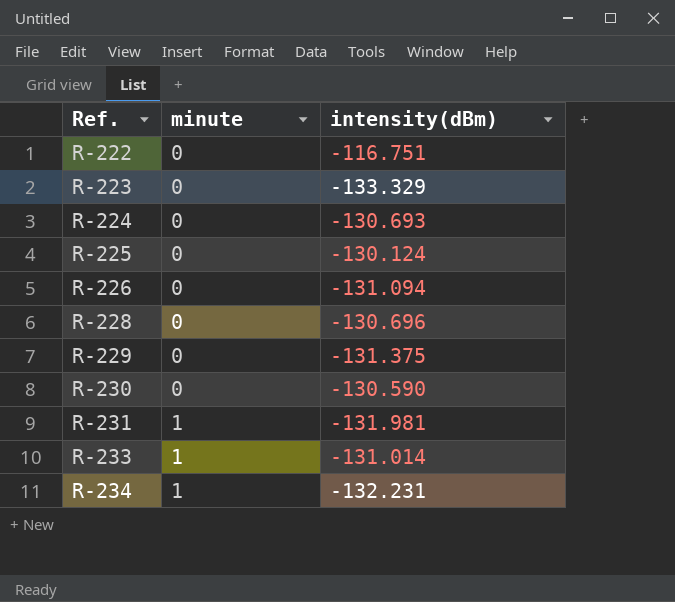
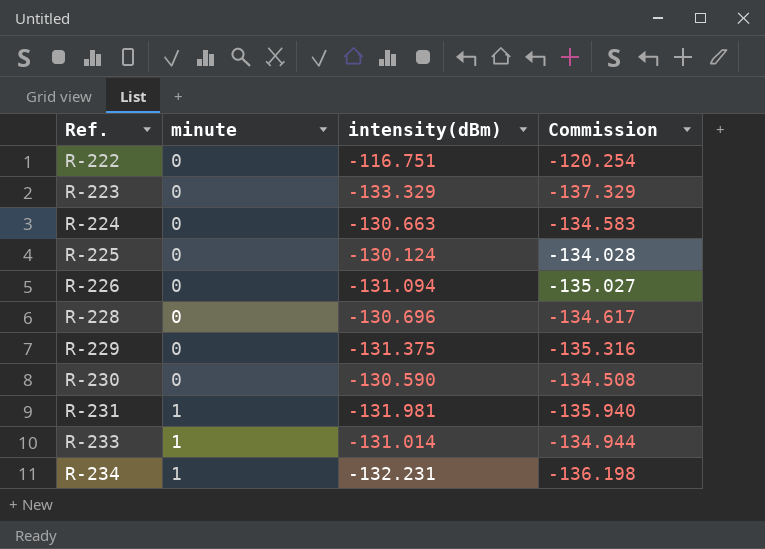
column Commission | formula: none -> [intensity(dBm)] * 1.03
R-224 | intensity(dBm): -130.693 -> -130.663

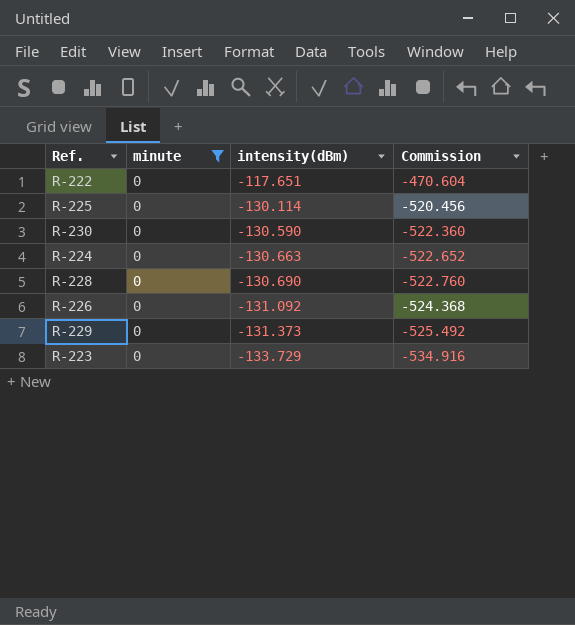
filter: none -> minute = 0
row order: Ref. ascending -> intensity(dBm) descending
column Commission | formula: [intensity(dBm)] * 1.03 -> [intensity(dBm)] * 4
R-222 | intensity(dBm): -116.751 -> -117.651
R-225 | intensity(dBm): -130.124 -> -130.114
R-228 | intensity(dBm): -130.696 -> -130.690
R-226 | intensity(dBm): -131.094 -> -131.092
R-229 | intensity(dBm): -131.375 -> -131.373
R-223 | intensity(dBm): -133.329 -> -133.729

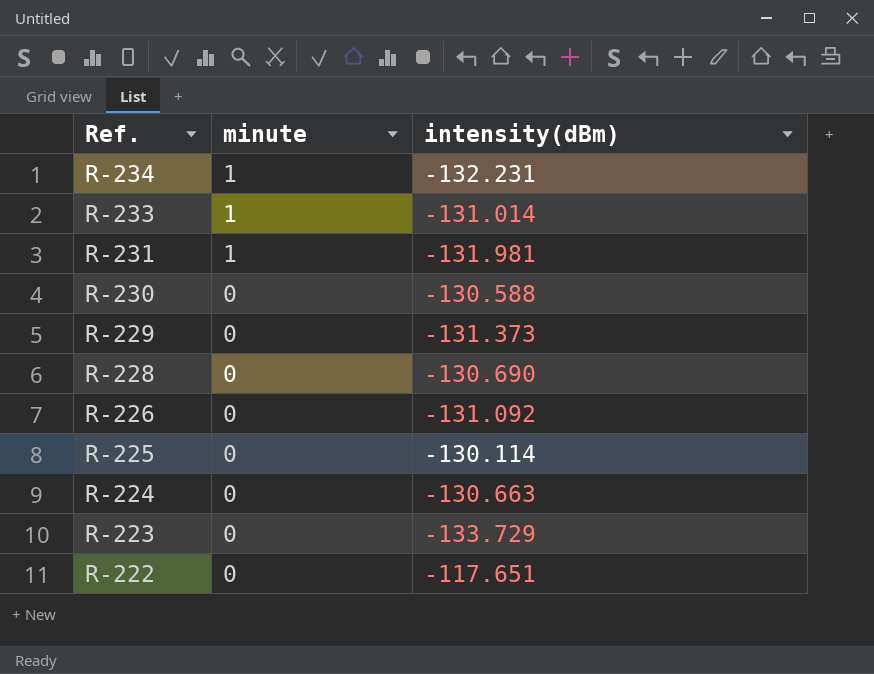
filter: minute = 0 -> none
row order: intensity(dBm) descending -> Ref. descending
column Commission | formula: [intensity(dBm)] * 4 -> none
R-230 | intensity(dBm): -130.590 -> -130.588

